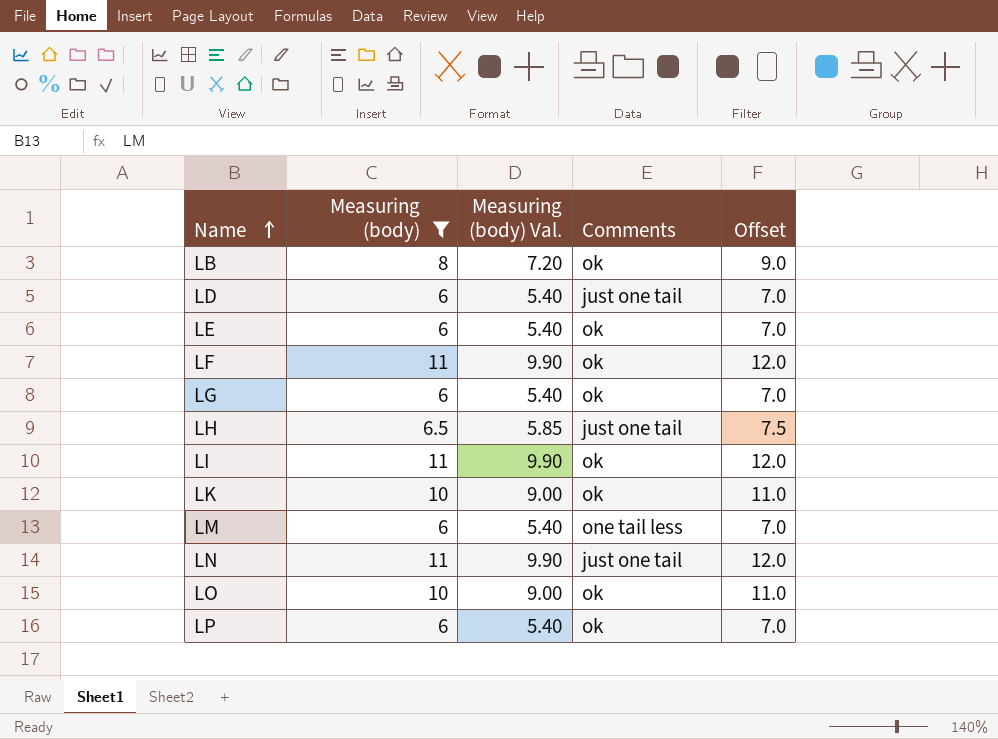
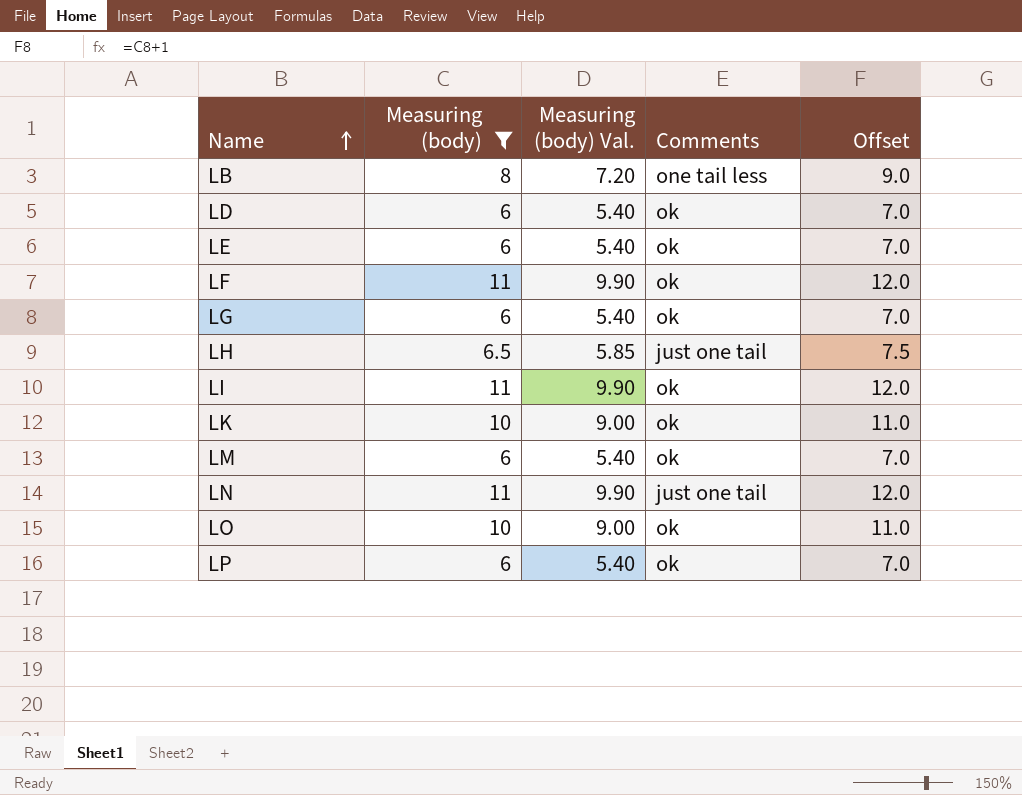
LB | Comments: ok -> one tail less
LD | Comments: just one tail -> ok
LM | Comments: one tail less -> ok

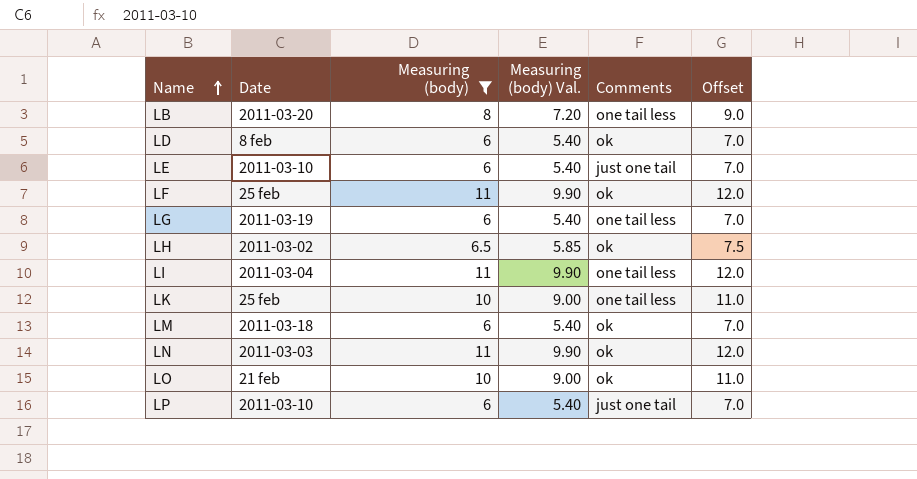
column Date | position: none -> 2
LE | Comments: ok -> just one tail
LG | Comments: ok -> one tail less
LH | Comments: just one tail -> ok
LI | Comments: ok -> one tail less
LK | Comments: ok -> one tail less
LN | Comments: just one tail -> ok
LP | Comments: ok -> just one tail

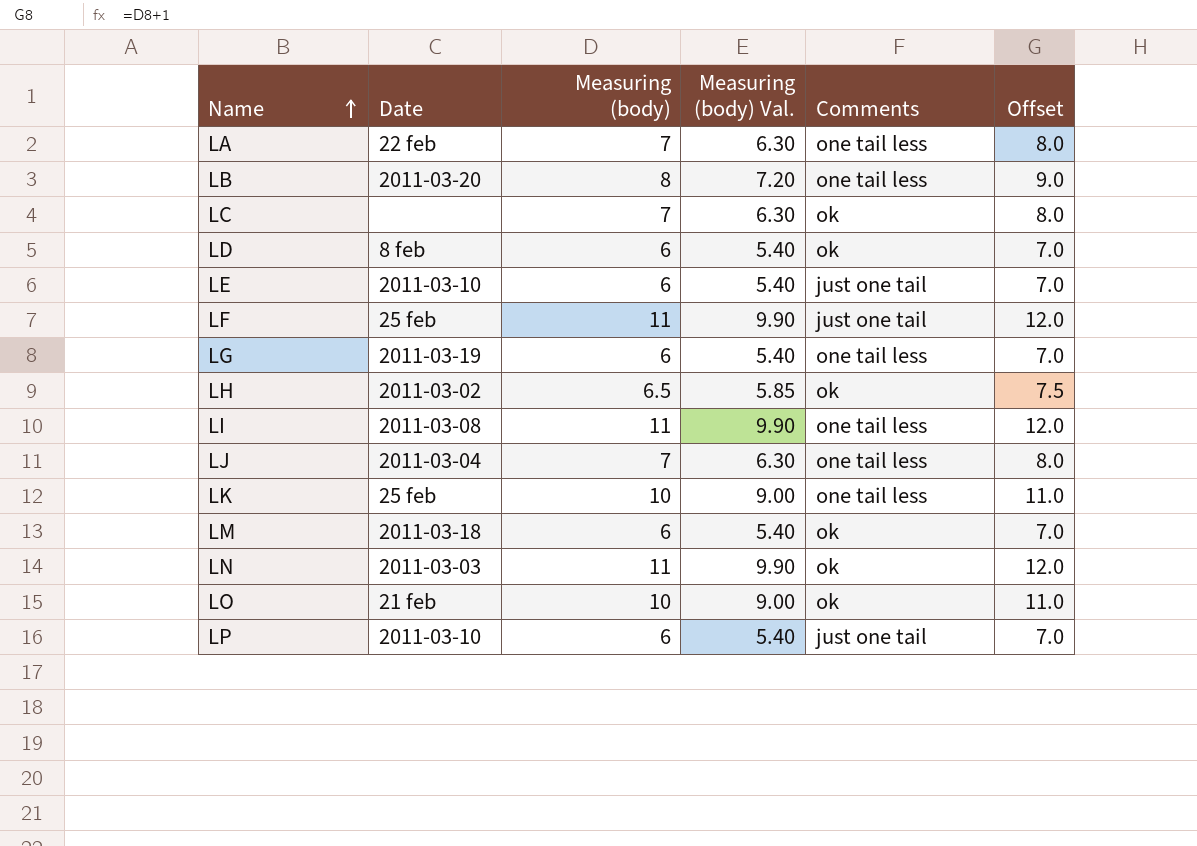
filter: Measuring (body) != 7 -> none
LF | Comments: ok -> just one tail
LI | Date: 2011-03-04 -> 2011-03-08

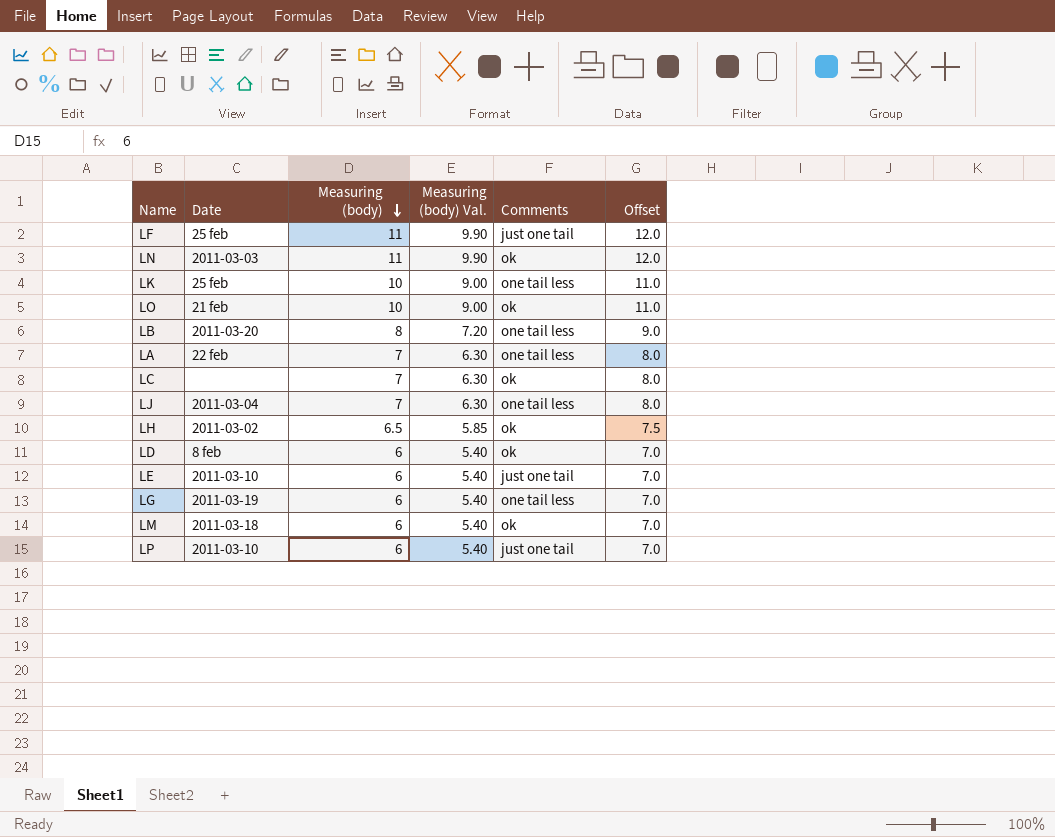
row order: Name ascending -> Measuring (body) descending
row LI: 2011-03-08 | 11 | 9.90 | one tail less | 12.0 -> none

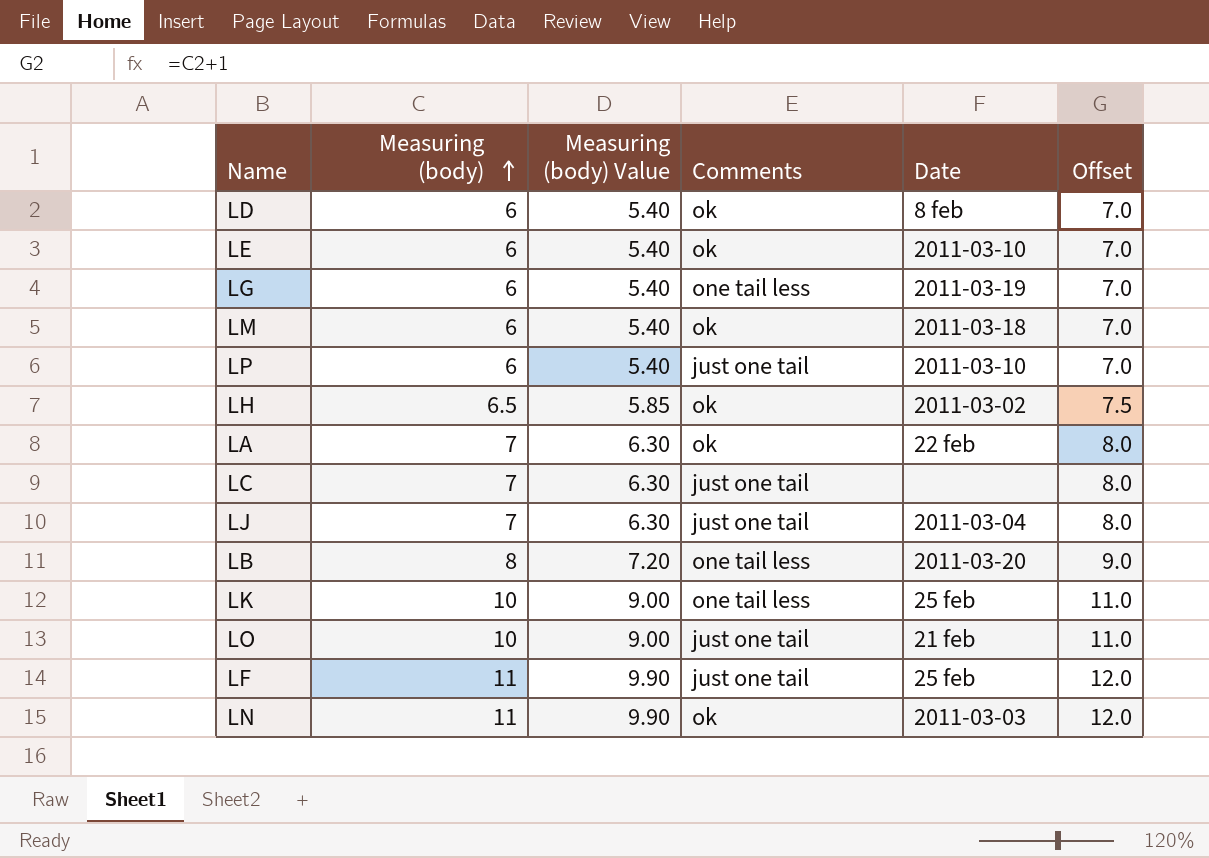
row order: Measuring (body) descending -> Measuring (body) ascending
column name: Measuring (body) Val. -> Measuring (body) Value
column Date | position: 2 -> 5
LE | Comments: just one tail -> ok
LA | Comments: one tail less -> ok
LC | Comments: ok -> just one tail
LJ | Comments: one tail less -> just one tail
LO | Comments: ok -> just one tail

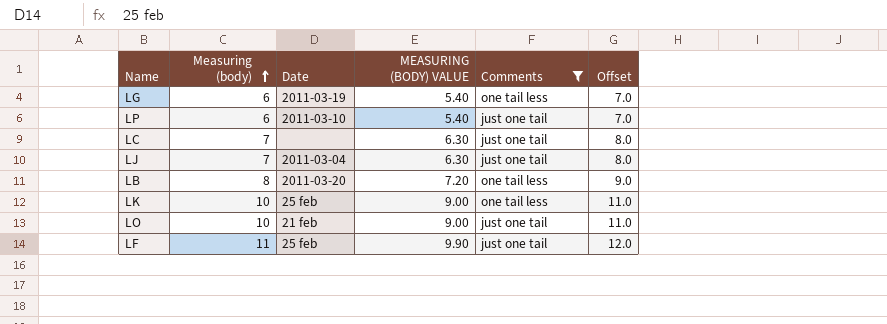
filter: none -> Comments != ok
column Date | position: 5 -> 3
column name: Measuring (body) Value -> MEASURING (BODY) VALUE

